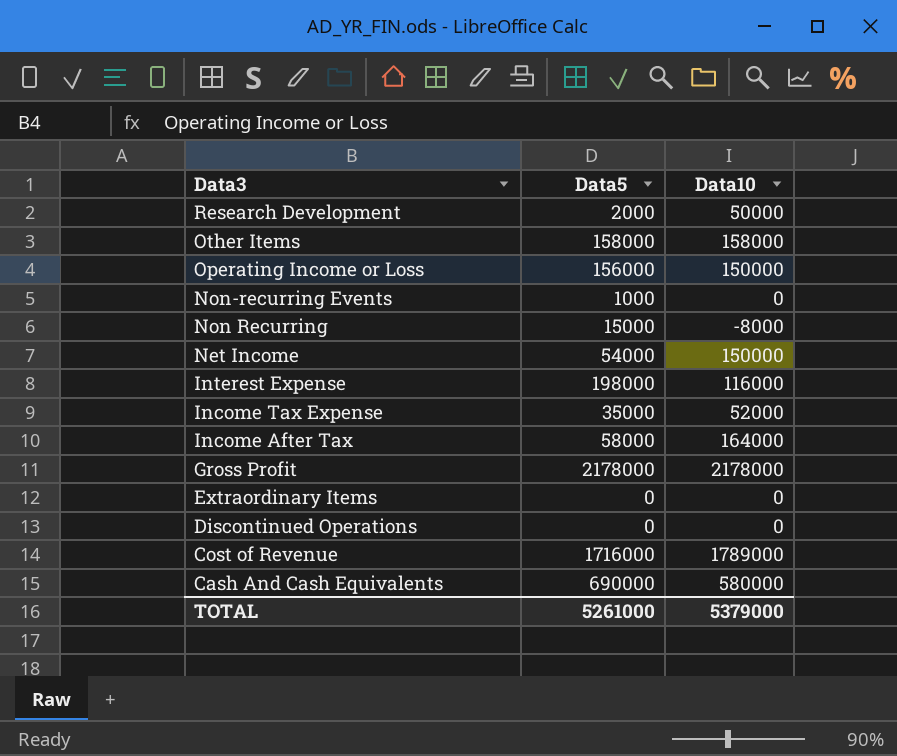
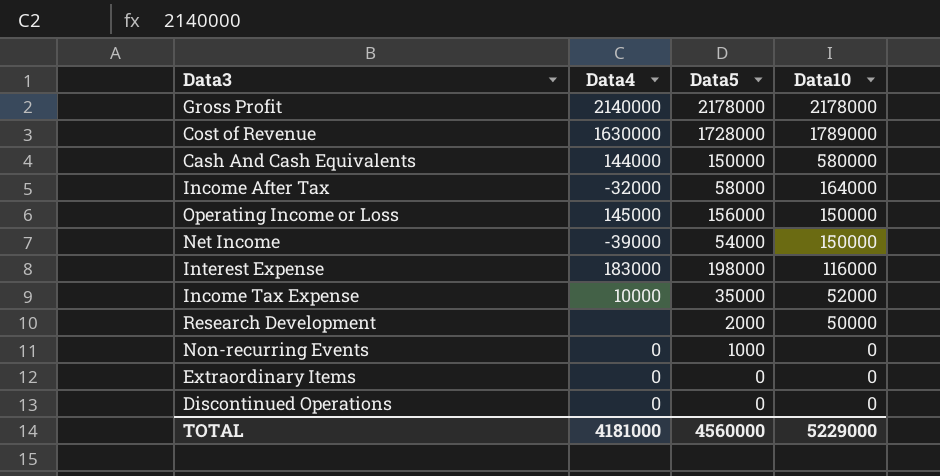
row order: Data3 descending -> Data10 descending
column Data4 | position: none -> 2
row Other Items: 158000 | 158000 -> none
row Non Recurring: 15000 | -8000 -> none
Cost of Revenue | Data5: 1716000 -> 1728000
Cash And Cash Equivalents | Data5: 690000 -> 150000
TOTAL | Data5: 5261000 -> 4560000
TOTAL | Data10: 5379000 -> 5229000

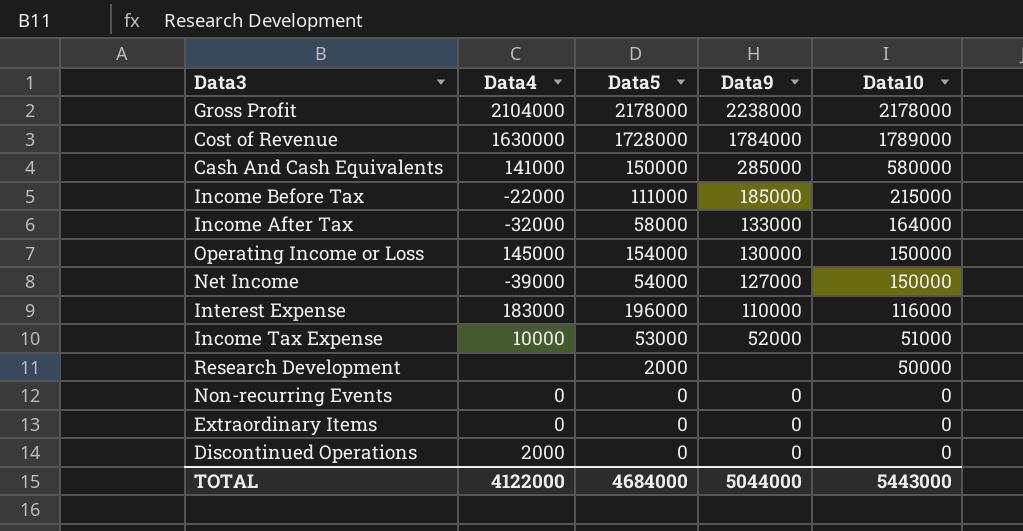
column Data9 | position: none -> 4
Gross Profit | Data4: 2140000 -> 2104000
Cash And Cash Equivalents | Data4: 144000 -> 141000
row Income Before Tax: none -> -22000 | 111000 | 185000 | 215000
Operating Income or Loss | Data5: 156000 -> 154000
Interest Expense | Data5: 198000 -> 196000
Income Tax Expense | Data5: 35000 -> 53000
Income Tax Expense | Data10: 52000 -> 51000
Non-recurring Events | Data5: 1000 -> 0
Discontinued Operations | Data4: 0 -> 2000
TOTAL | Data4: 4181000 -> 4122000
TOTAL | Data5: 4560000 -> 4684000
TOTAL | Data10: 5229000 -> 5443000

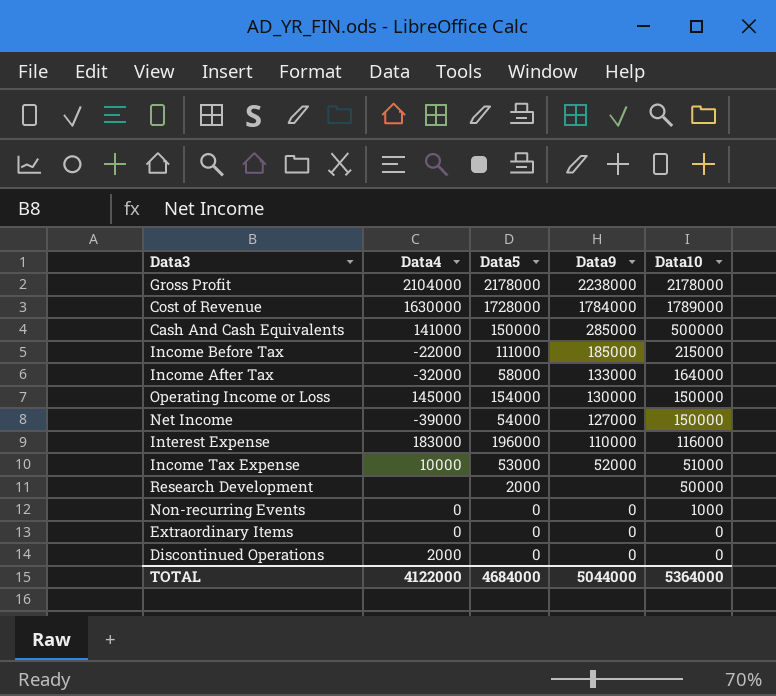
Cash And Cash Equivalents | Data10: 580000 -> 500000
Non-recurring Events | Data10: 0 -> 1000
TOTAL | Data10: 5443000 -> 5364000

